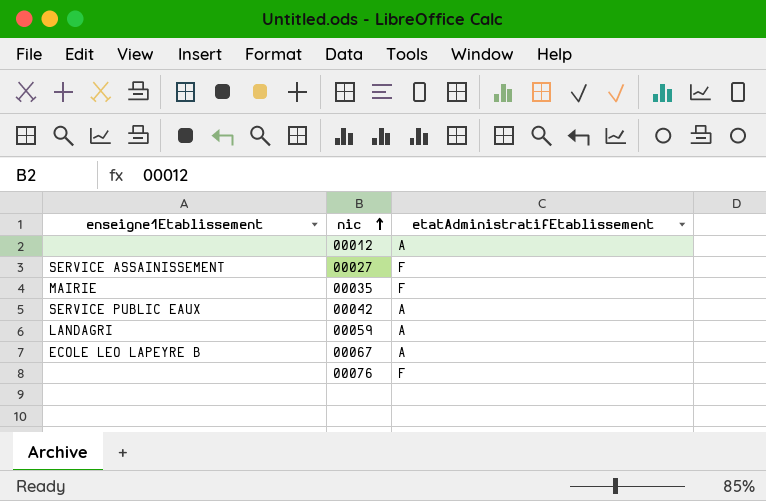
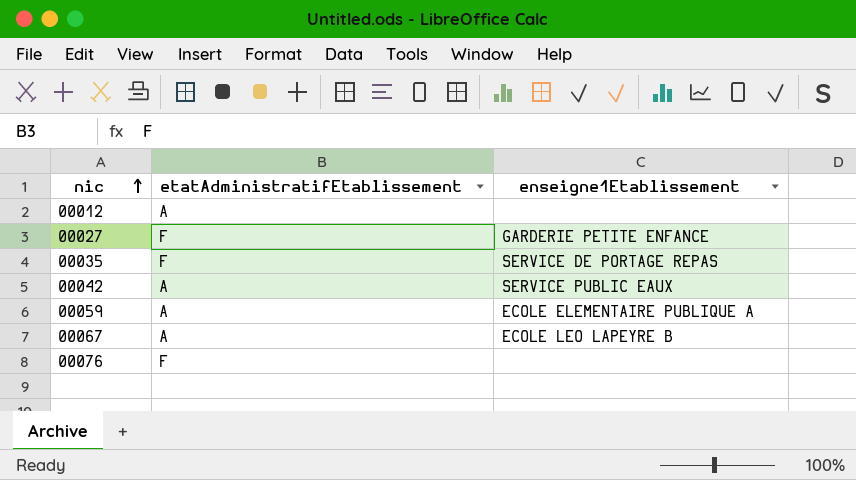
column enseigne1Etablissement | position: 1 -> 3
00027 | enseigne1Etablissement: SERVICE ASSAINISSEMENT -> GARDERIE PETITE ENFANCE
00035 | enseigne1Etablissement: MAIRIE -> SERVICE DE PORTAGE REPAS
00059 | enseigne1Etablissement: LANDAGRI -> ECOLE ELEMENTAIRE PUBLIQUE A

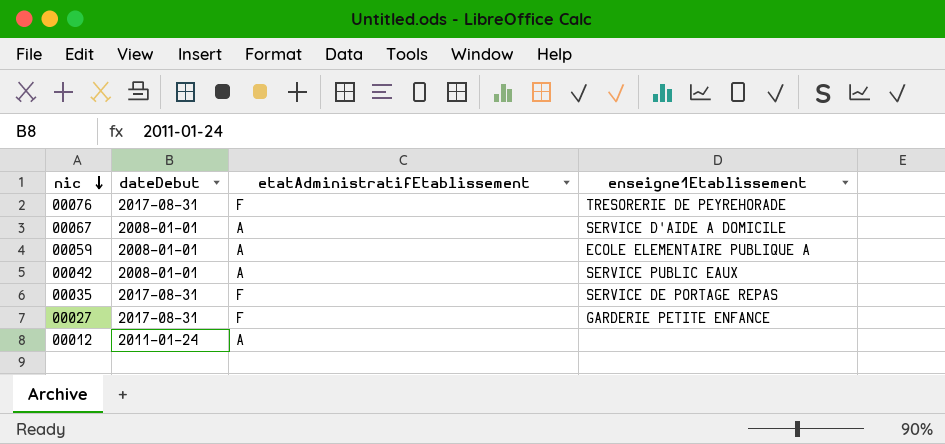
row order: nic ascending -> nic descending
column dateDebut | position: none -> 2
00076 | enseigne1Etablissement: none -> TRESORERIE DE PEYREHORADE
00067 | enseigne1Etablissement: ECOLE LEO LAPEYRE B -> SERVICE D'AIDE A DOMICILE

